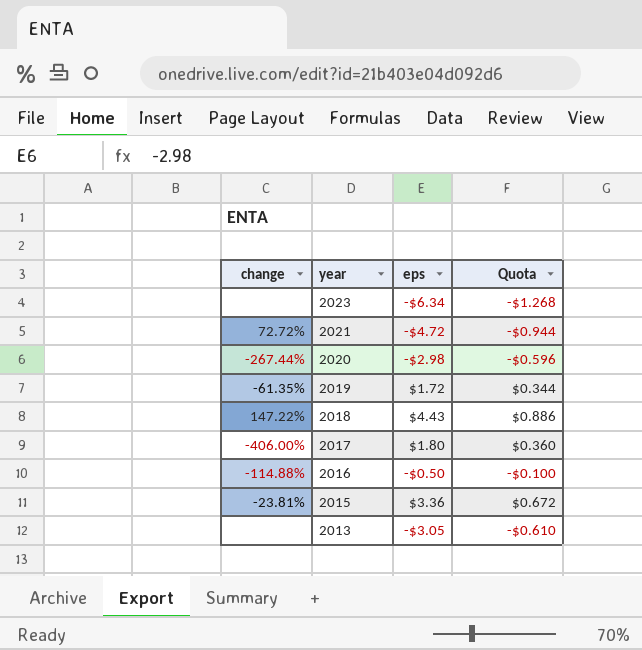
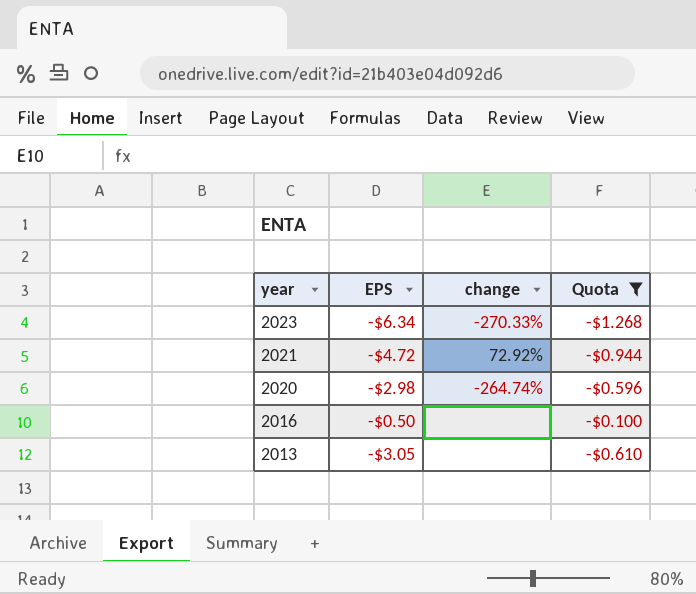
filter: none -> Quota <= -$0.100
column name: eps -> EPS
column change | position: 1 -> 3
2023 | change: none -> -270.33%
2021 | change: 72.72% -> 72.92%
2020 | change: -267.44% -> -264.74%
2016 | change: -114.88% -> none

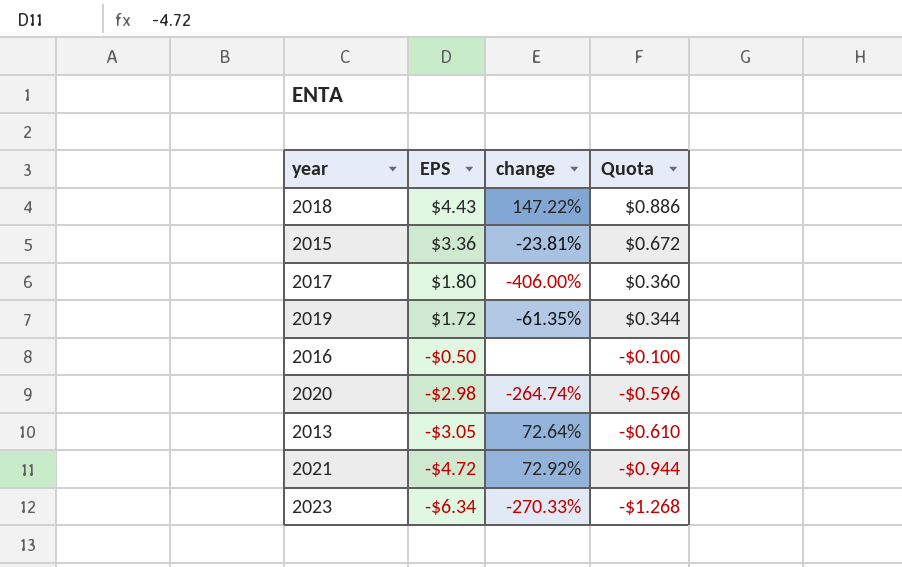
filter: Quota <= -$0.100 -> none
row order: year descending -> EPS descending
2013 | change: none -> 72.64%

